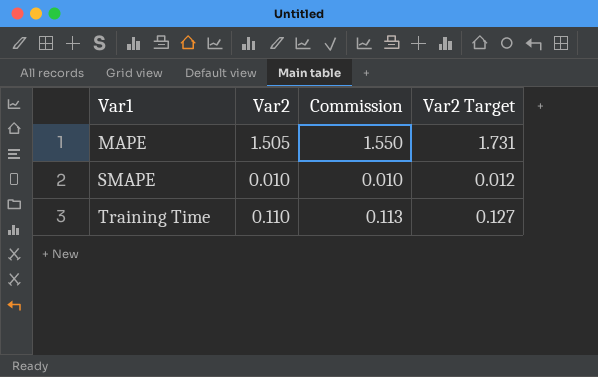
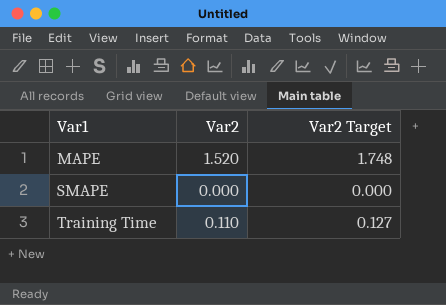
column Commission | formula: [Var2] * 1.03 -> none
MAPE | Var2: 1.505 -> 1.520
MAPE | Var2 Target: 1.731 -> 1.748
SMAPE | Var2: 0.010 -> 0.000
SMAPE | Var2 Target: 0.012 -> 0.000

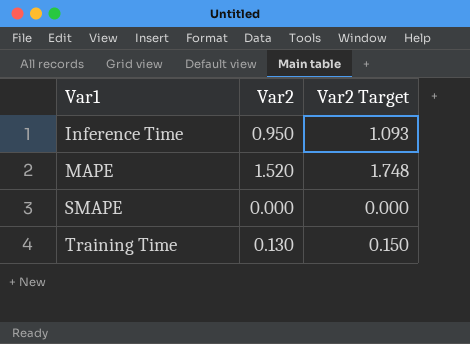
row Inference Time: none -> 0.950 | 1.093
Training Time | Var2: 0.110 -> 0.130
Training Time | Var2 Target: 0.127 -> 0.150

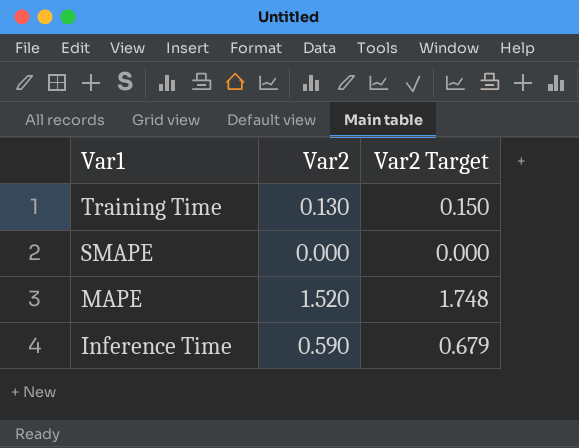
row order: Var1 ascending -> Var1 descending
Inference Time | Var2: 0.950 -> 0.590
Inference Time | Var2 Target: 1.093 -> 0.679

